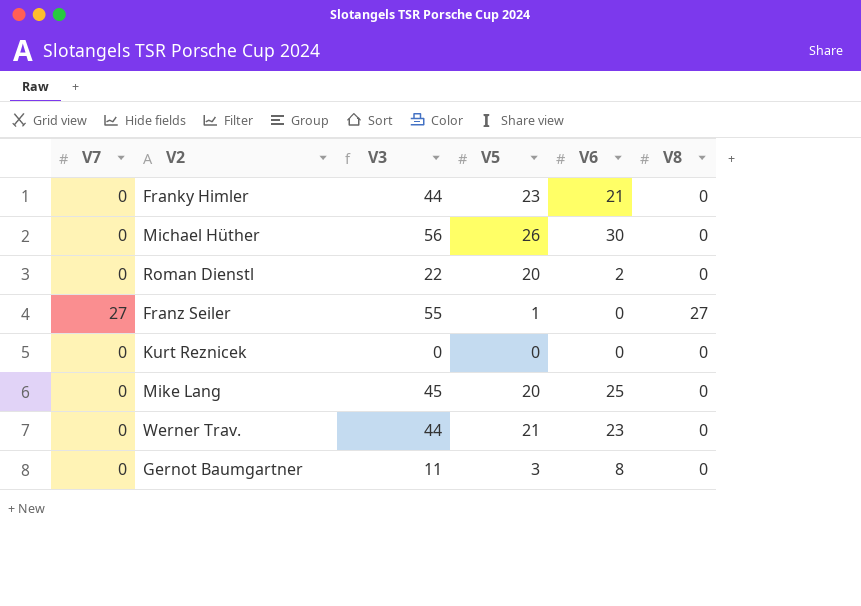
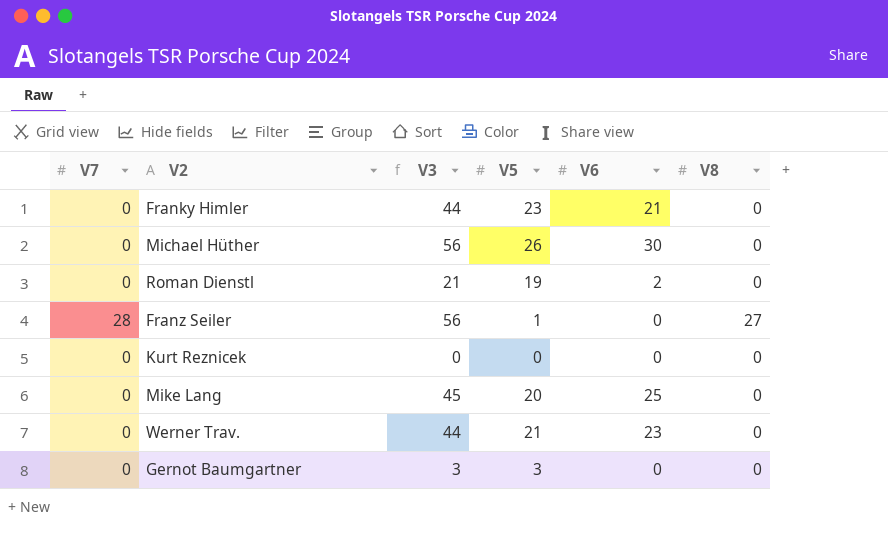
Roman Dienstl | V3: 22 -> 21
Roman Dienstl | V5: 20 -> 19
Franz Seiler | V7: 27 -> 28
Franz Seiler | V3: 55 -> 56
Gernot Baumgartner | V3: 11 -> 3
Gernot Baumgartner | V6: 8 -> 0

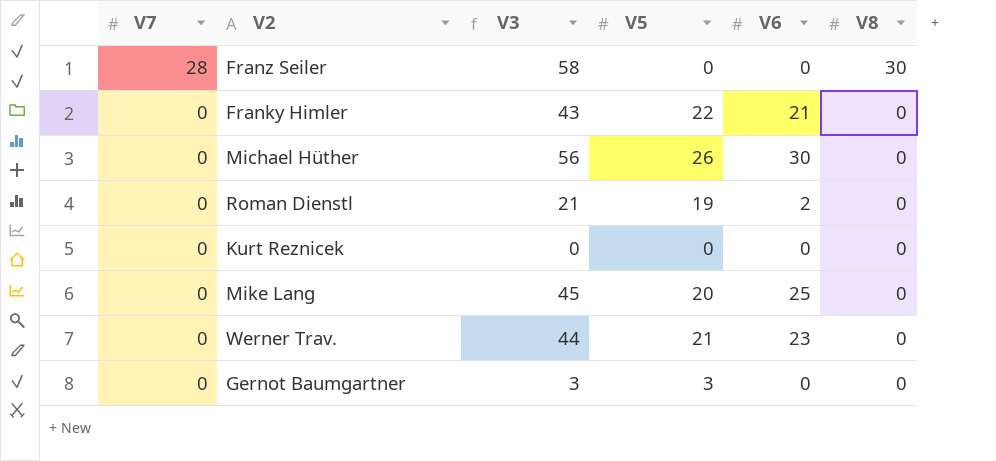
row order: none -> V7 descending
Franz Seiler | V3: 56 -> 58
Franz Seiler | V5: 1 -> 0
Franz Seiler | V8: 27 -> 30
Franky Himler | V3: 44 -> 43
Franky Himler | V5: 23 -> 22

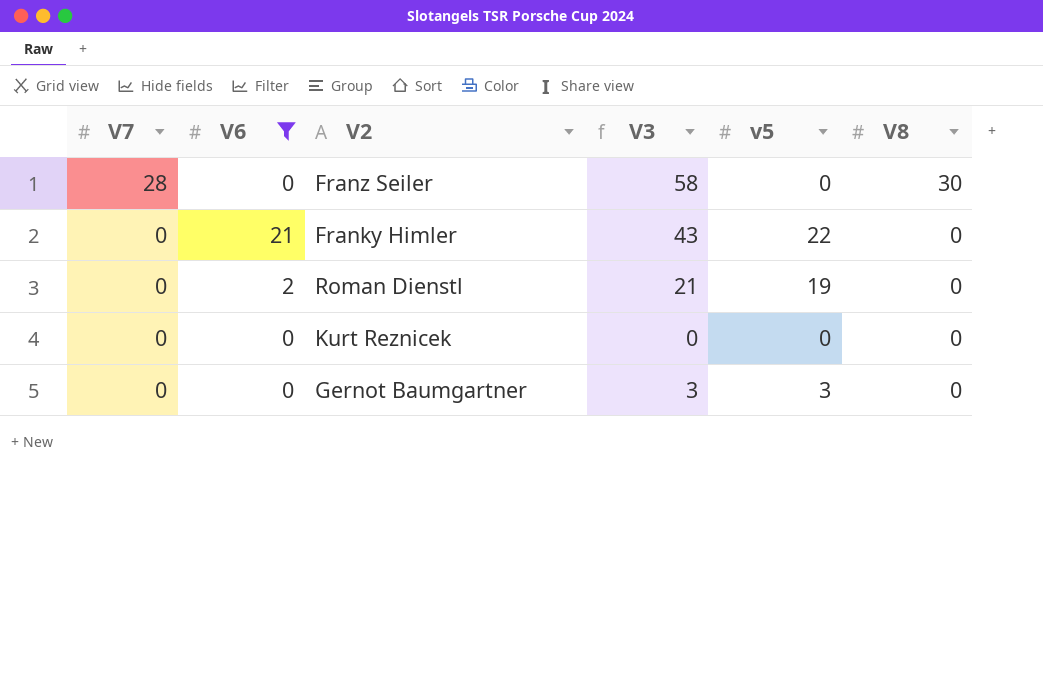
filter: none -> V6 <= 21
column V6 | position: 5 -> 2
column name: V5 -> v5

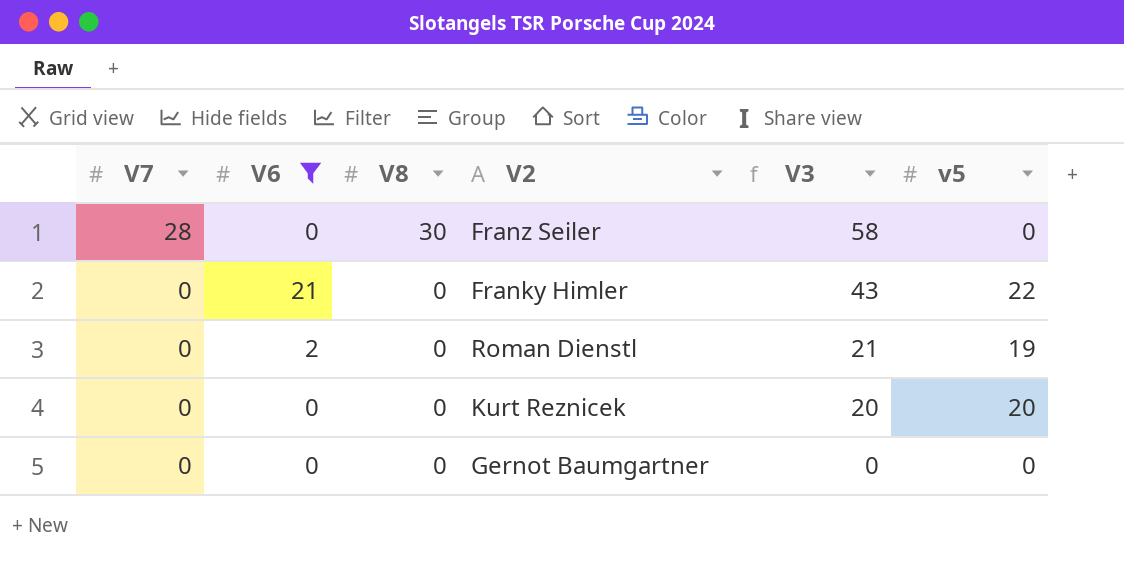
column V8 | position: 6 -> 3
Kurt Reznicek | V3: 0 -> 20
Kurt Reznicek | v5: 0 -> 20
Gernot Baumgartner | V3: 3 -> 0
Gernot Baumgartner | v5: 3 -> 0

